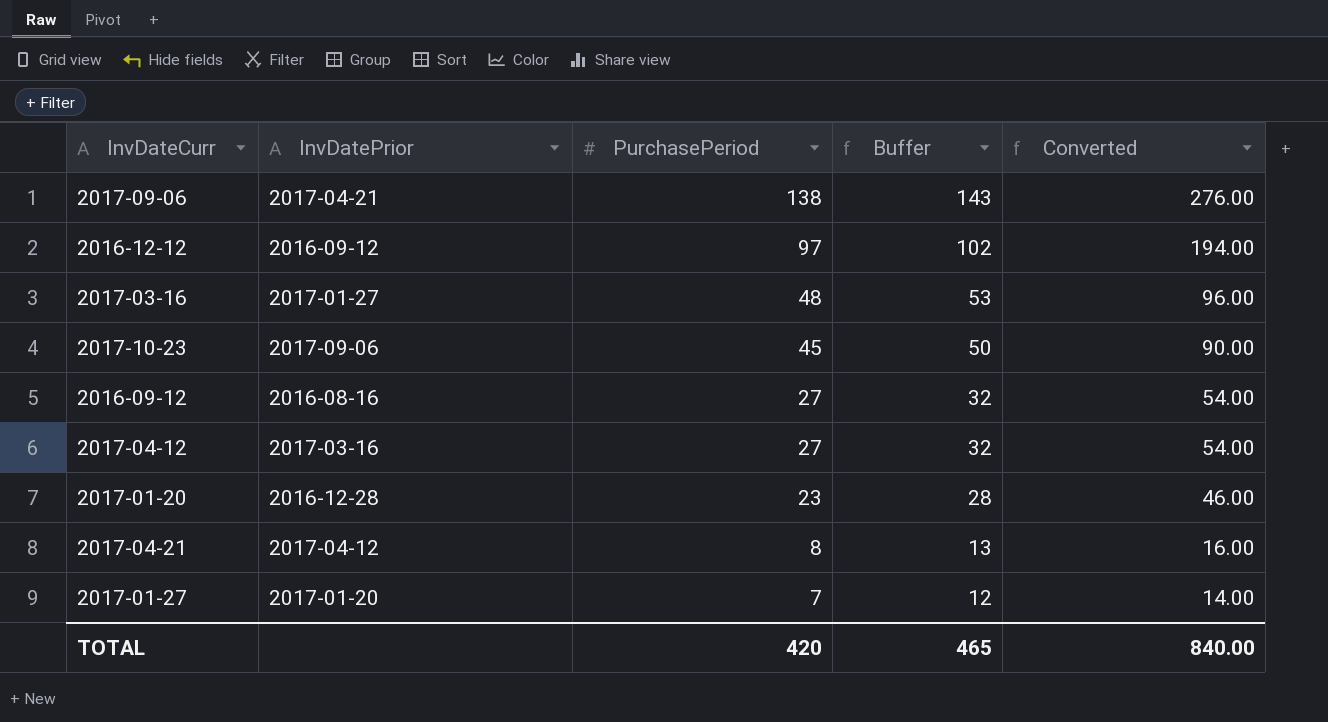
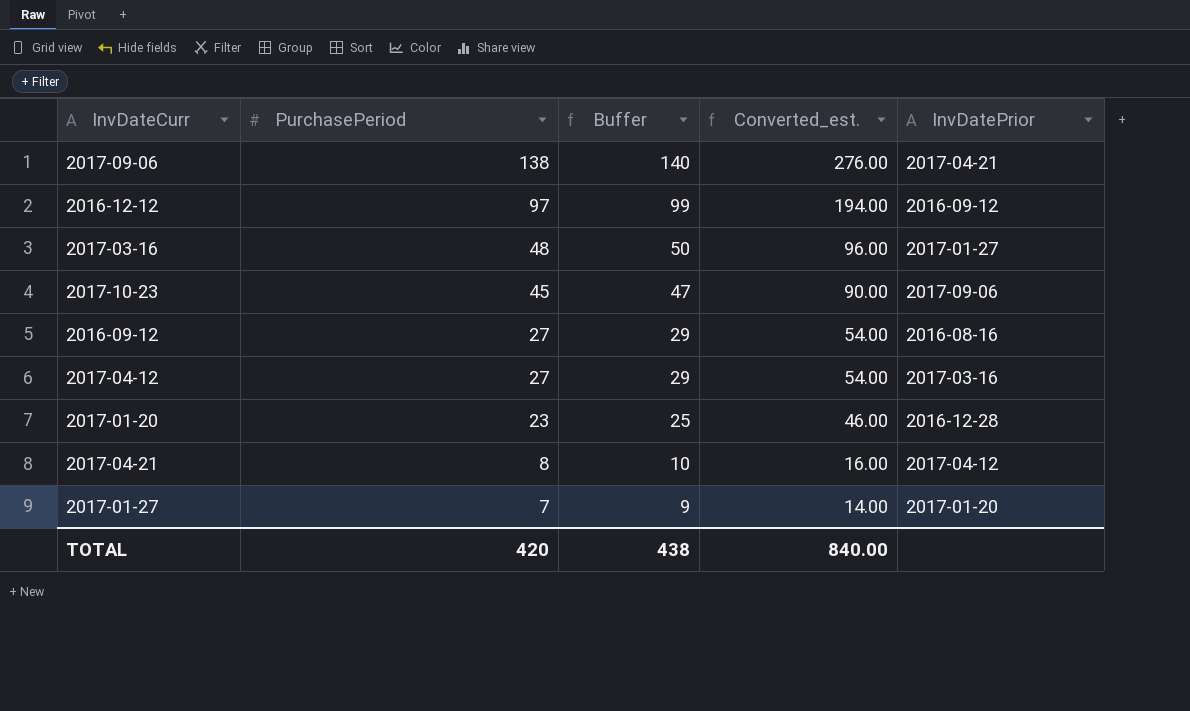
column Buffer | formula: [PurchasePeriod] + 5 -> [PurchasePeriod] + 2
column name: Converted -> Converted_est.
column InvDatePrior | position: 2 -> 5
TOTAL | Buffer: 465 -> 438

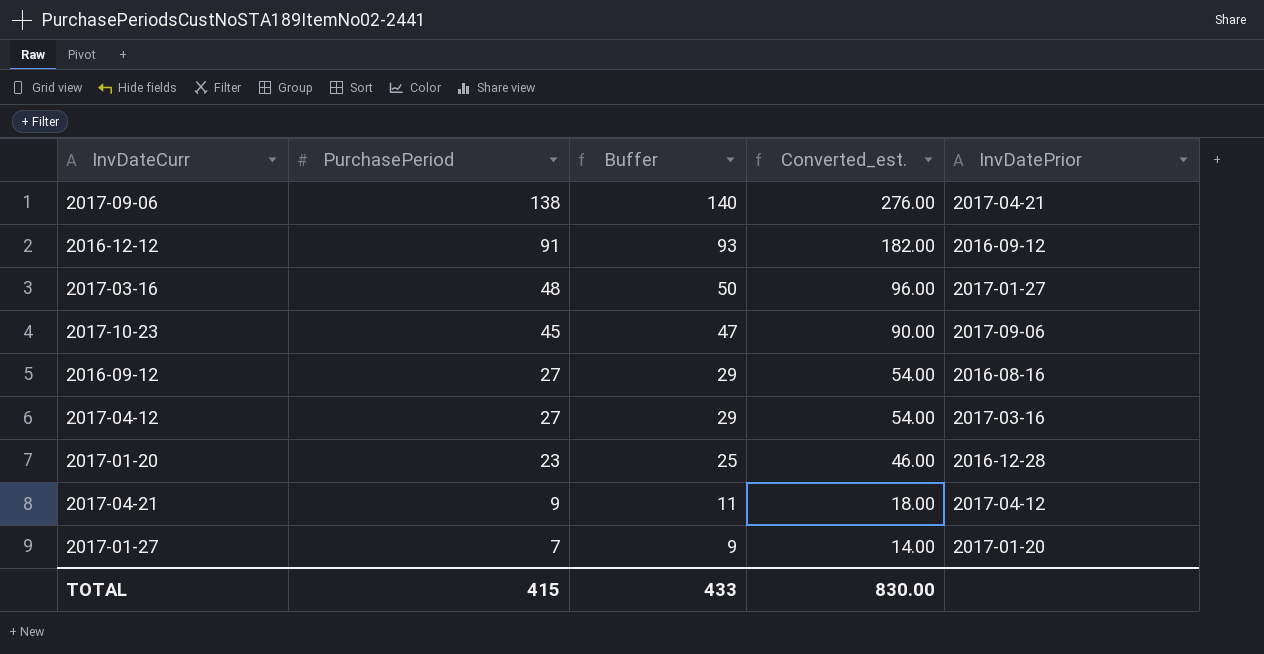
2016-12-12 | PurchasePeriod: 97 -> 91
2016-12-12 | Buffer: 99 -> 93
2016-12-12 | Converted_est.: 194.00 -> 182.00
2017-04-21 | PurchasePeriod: 8 -> 9
2017-04-21 | Buffer: 10 -> 11
2017-04-21 | Converted_est.: 16.00 -> 18.00
TOTAL | PurchasePeriod: 420 -> 415
TOTAL | Buffer: 438 -> 433
TOTAL | Converted_est.: 840.00 -> 830.00

